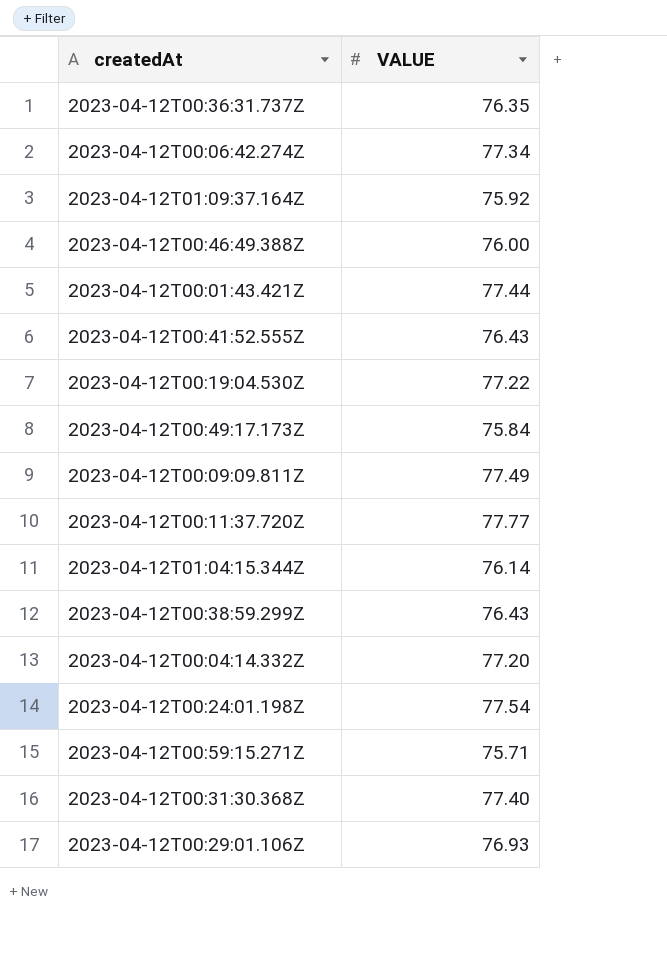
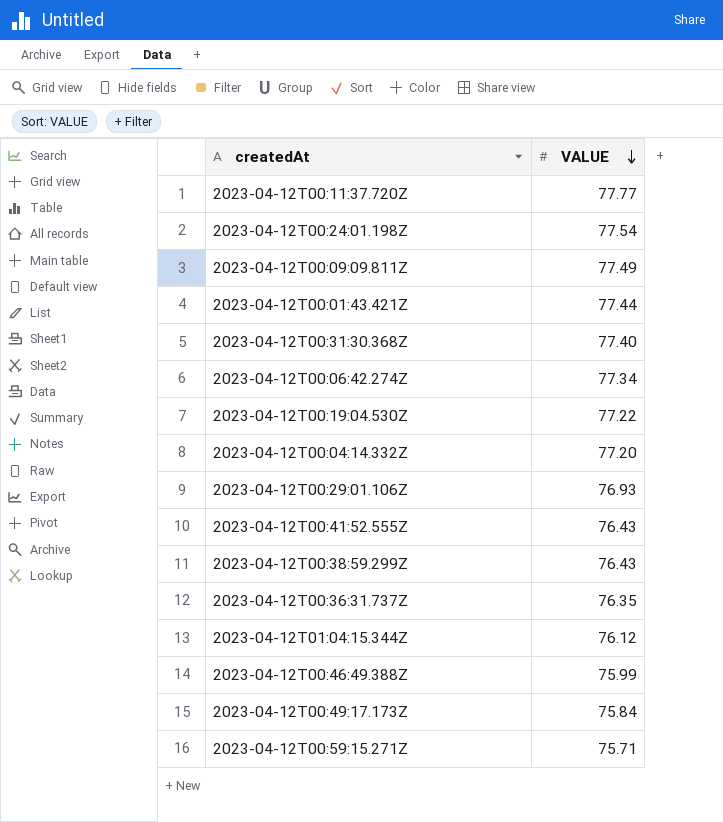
row order: none -> VALUE descending
row 2023-04-12T01:09:37.164Z: 75.92 -> none
2023-04-12T01:04:15.344Z | VALUE: 76.14 -> 76.12
2023-04-12T00:46:49.388Z | VALUE: 76.00 -> 75.99

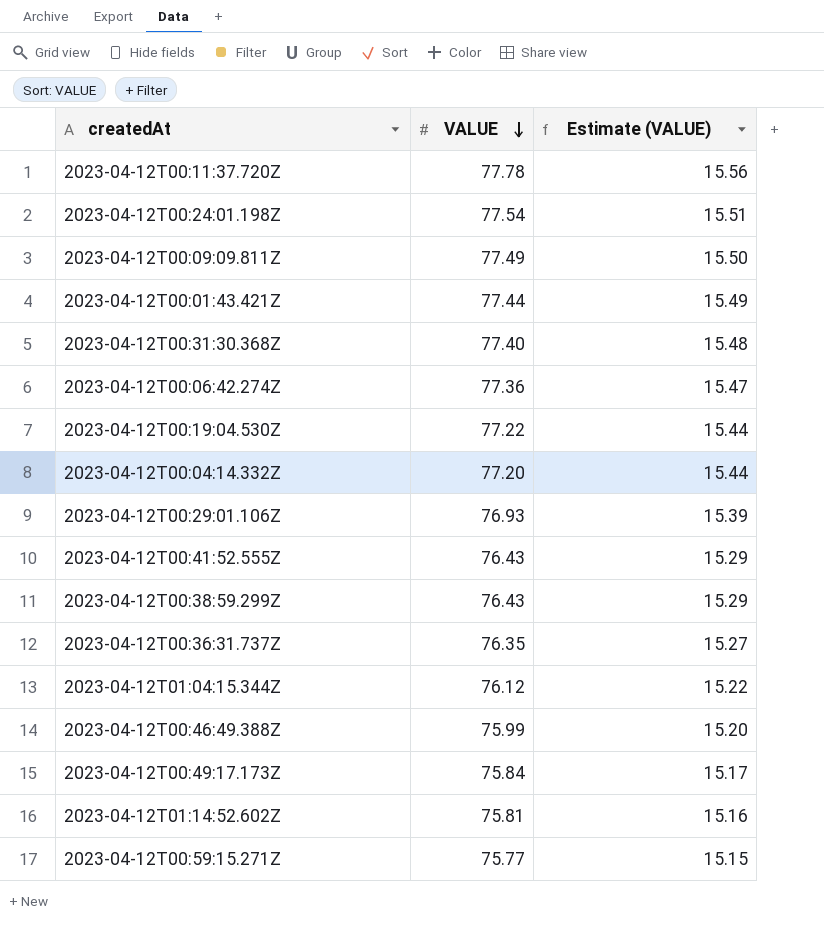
column Estimate (VALUE) | formula: none -> [VALUE] * 0.2
2023-04-12T00:11:37.720Z | VALUE: 77.77 -> 77.78
2023-04-12T00:06:42.274Z | VALUE: 77.34 -> 77.36
row 2023-04-12T01:14:52.602Z: none -> 75.81 | 15.16
2023-04-12T00:59:15.271Z | VALUE: 75.71 -> 75.77

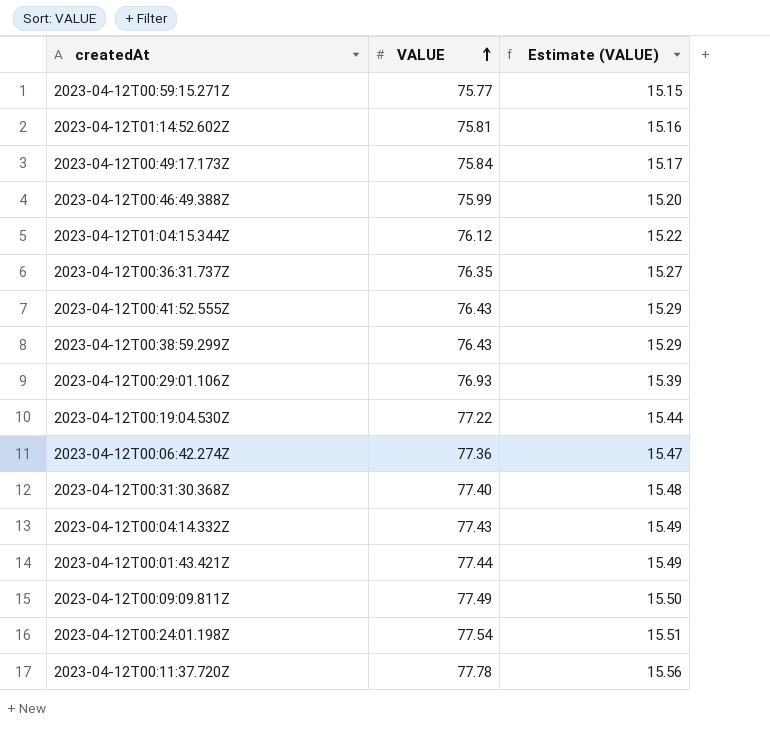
row order: VALUE descending -> VALUE ascending
2023-04-12T00:04:14.332Z | VALUE: 77.20 -> 77.43
2023-04-12T00:04:14.332Z | Estimate (VALUE): 15.44 -> 15.49

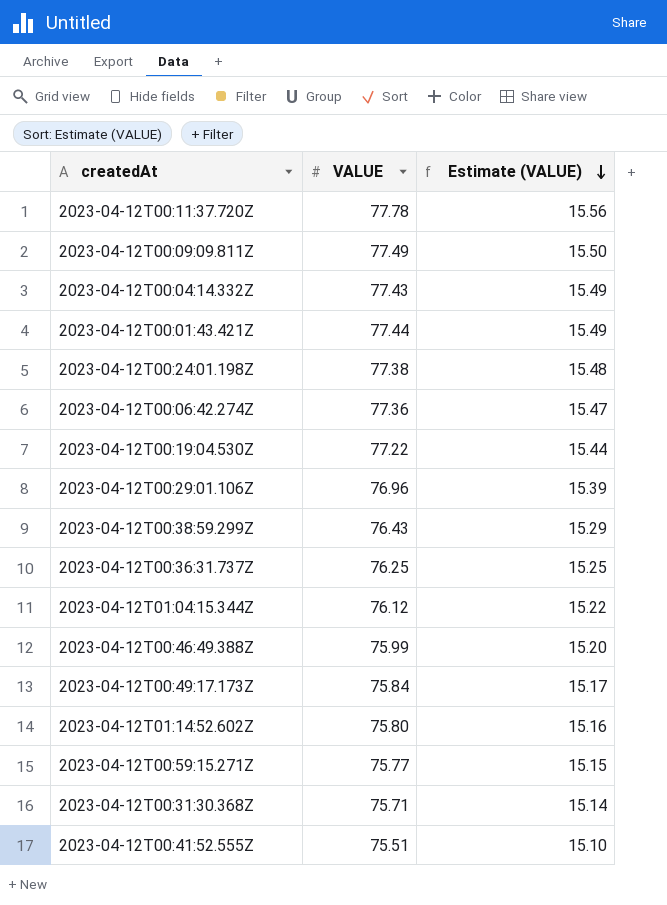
row order: VALUE ascending -> Estimate (VALUE) descending
2023-04-12T00:24:01.198Z | VALUE: 77.54 -> 77.38
2023-04-12T00:24:01.198Z | Estimate (VALUE): 15.51 -> 15.48
2023-04-12T00:29:01.106Z | VALUE: 76.93 -> 76.96
2023-04-12T00:36:31.737Z | VALUE: 76.35 -> 76.25
2023-04-12T00:36:31.737Z | Estimate (VALUE): 15.27 -> 15.25
2023-04-12T01:14:52.602Z | VALUE: 75.81 -> 75.80
2023-04-12T00:31:30.368Z | VALUE: 77.40 -> 75.71
2023-04-12T00:31:30.368Z | Estimate (VALUE): 15.48 -> 15.14
2023-04-12T00:41:52.555Z | VALUE: 76.43 -> 75.51
2023-04-12T00:41:52.555Z | Estimate (VALUE): 15.29 -> 15.10

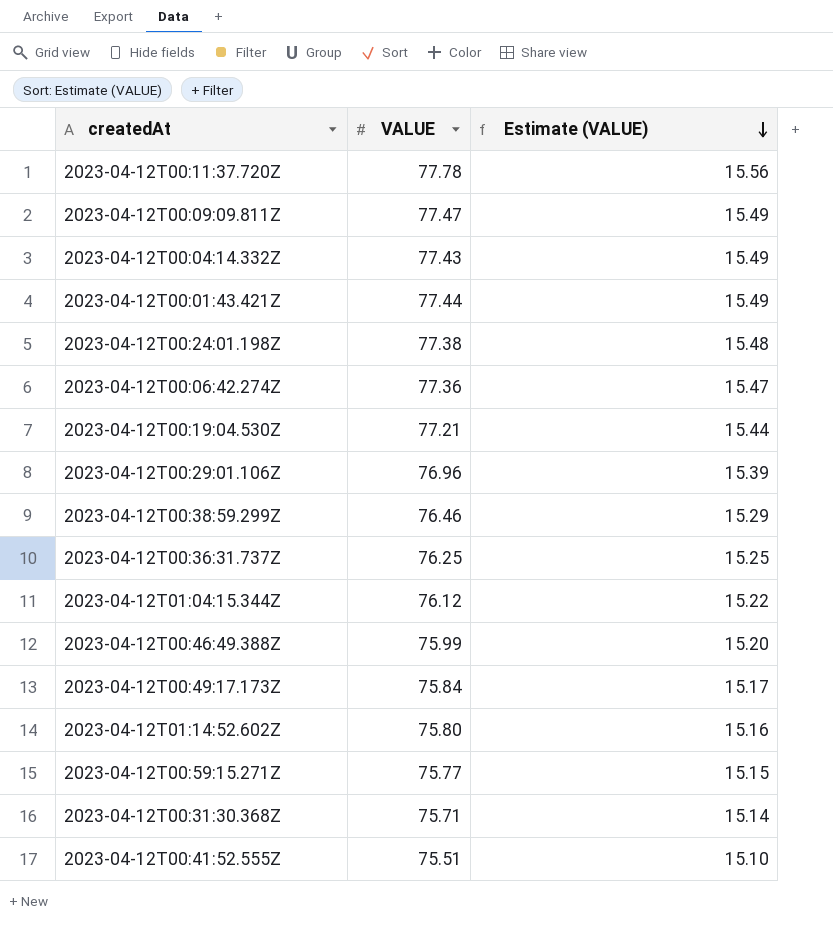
2023-04-12T00:09:09.811Z | VALUE: 77.49 -> 77.47
2023-04-12T00:09:09.811Z | Estimate (VALUE): 15.50 -> 15.49
2023-04-12T00:19:04.530Z | VALUE: 77.22 -> 77.21
2023-04-12T00:38:59.299Z | VALUE: 76.43 -> 76.46

